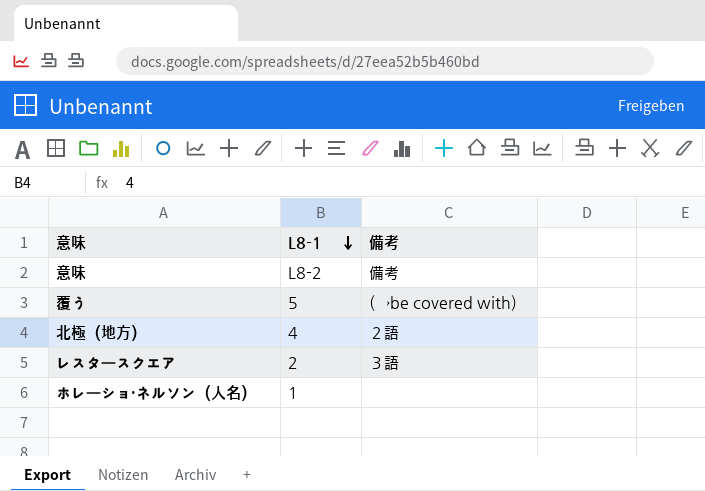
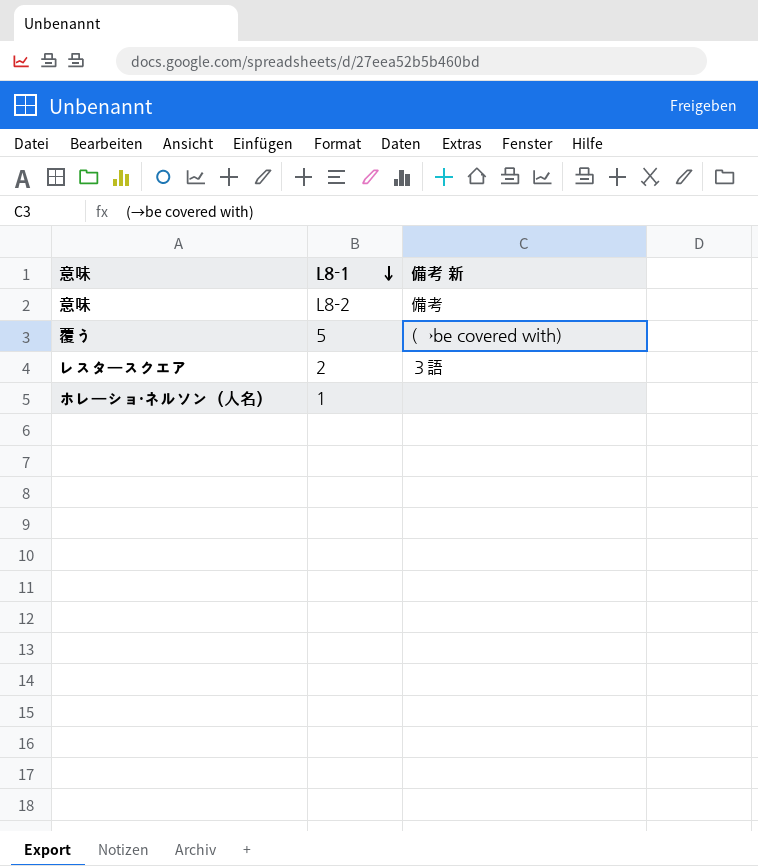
column name: 備考 -> 備考 新
row 北極（地方）: 4 | ２語 -> none

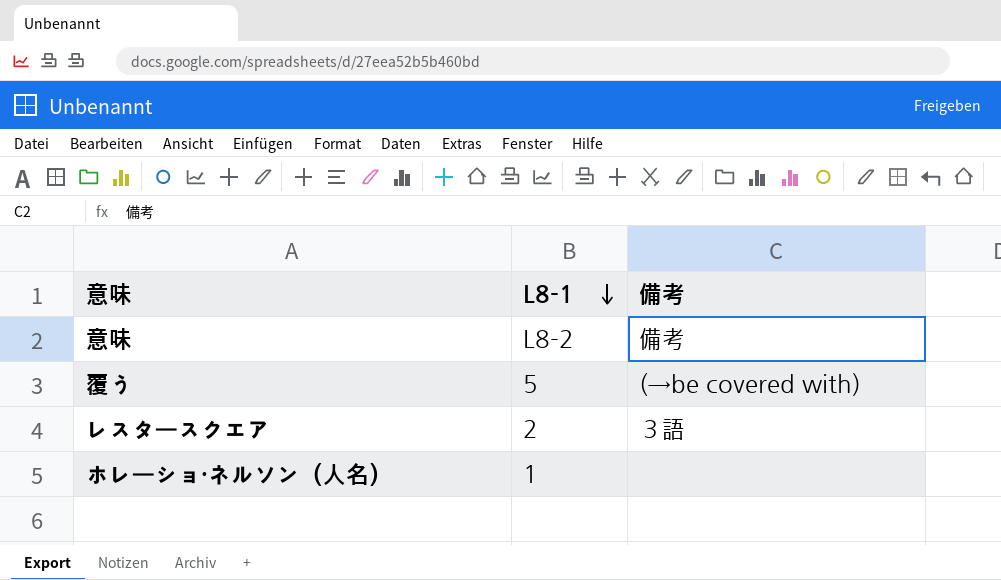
column name: 備考 新 -> 備考

